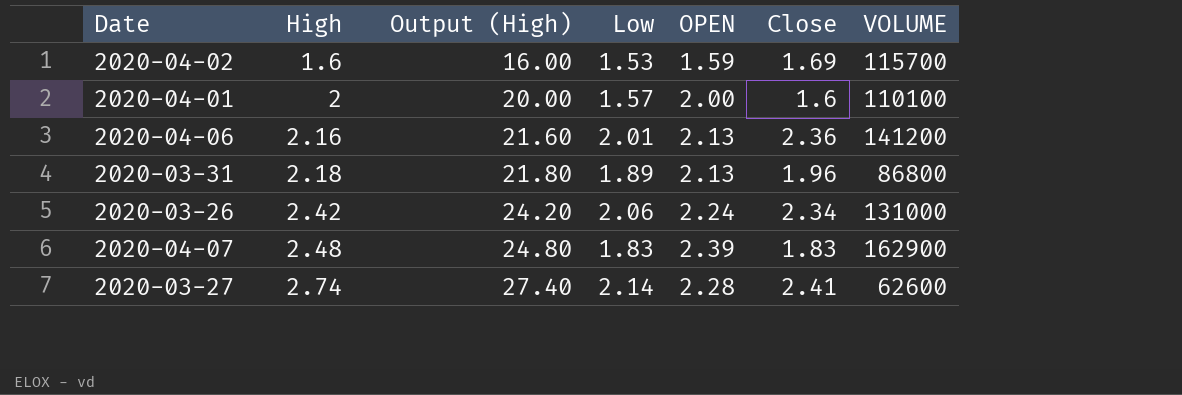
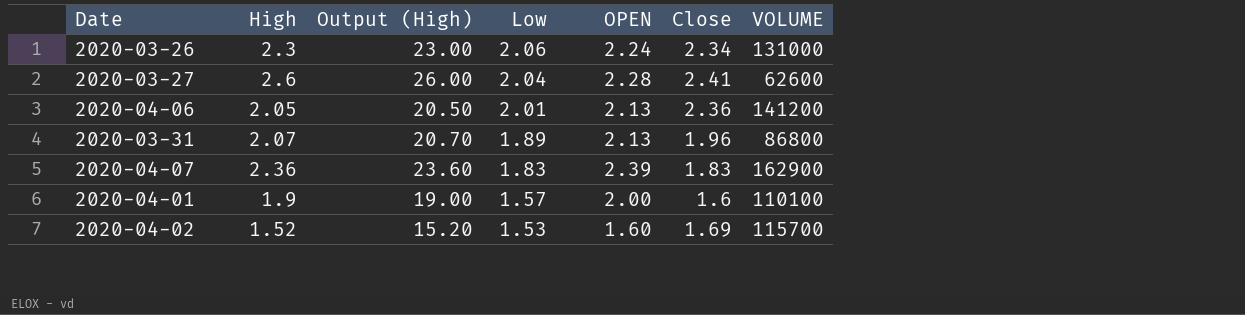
row order: High ascending -> Low descending
2020-03-26 | High: 2.42 -> 2.3
2020-03-26 | Output (High): 24.20 -> 23.00
2020-03-27 | High: 2.74 -> 2.6
2020-03-27 | Output (High): 27.40 -> 26.00
2020-03-27 | Low: 2.14 -> 2.04
2020-04-06 | High: 2.16 -> 2.05
2020-04-06 | Output (High): 21.60 -> 20.50
2020-03-31 | High: 2.18 -> 2.07
2020-03-31 | Output (High): 21.80 -> 20.70
2020-04-07 | High: 2.48 -> 2.36
2020-04-07 | Output (High): 24.80 -> 23.60
2020-04-01 | High: 2 -> 1.9
2020-04-01 | Output (High): 20.00 -> 19.00
2020-04-02 | High: 1.6 -> 1.52
2020-04-02 | Output (High): 16.00 -> 15.20
2020-04-02 | OPEN: 1.59 -> 1.60

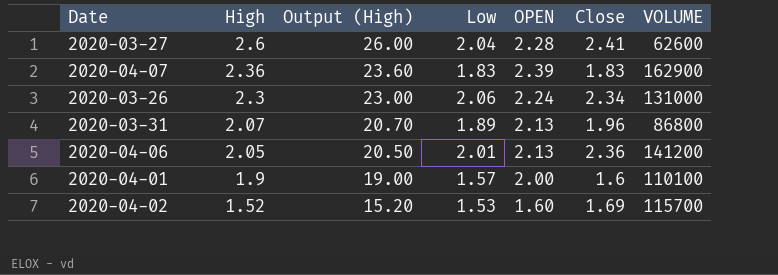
row order: Low descending -> High descending

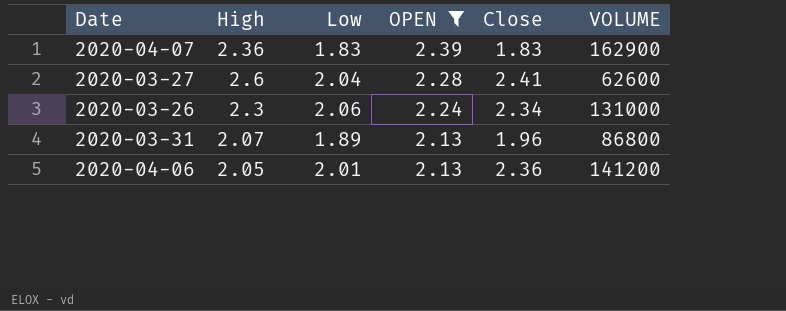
filter: none -> OPEN >= 2.13
row order: High descending -> OPEN descending
column Output (High) | formula: [High] * 10 -> none

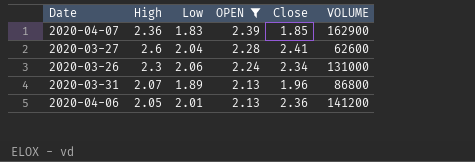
2020-04-07 | Close: 1.83 -> 1.85

